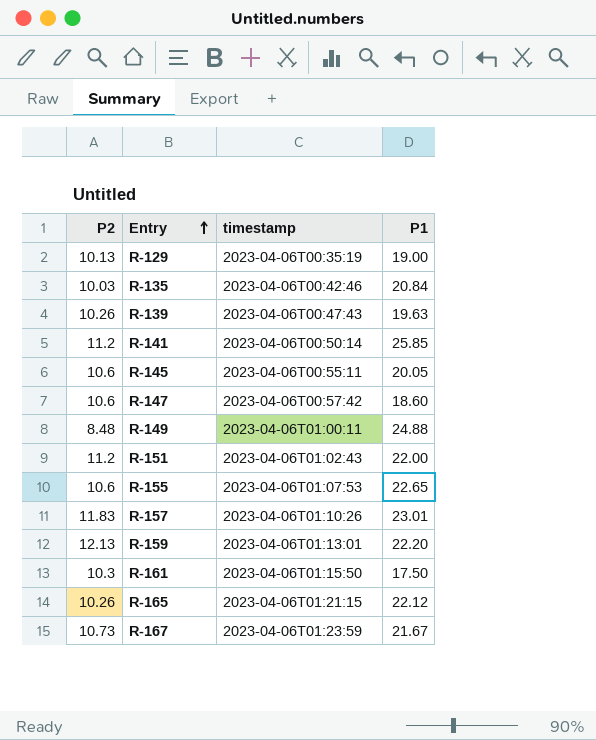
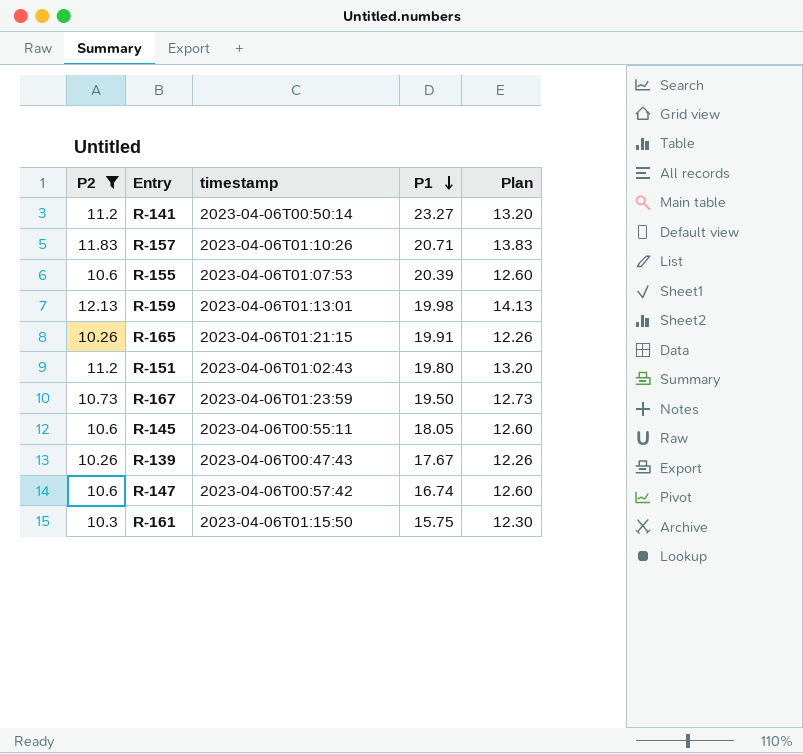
filter: none -> P2 >= 10.26
row order: Entry ascending -> P1 descending
column Plan | formula: none -> [P2] + 2
R-141 | P1: 25.85 -> 23.27
R-157 | P1: 23.01 -> 20.71
R-155 | P1: 22.65 -> 20.39
R-159 | P1: 22.20 -> 19.98
R-165 | P1: 22.12 -> 19.91
R-151 | P1: 22.00 -> 19.80
R-167 | P1: 21.67 -> 19.50
R-145 | P1: 20.05 -> 18.05
R-139 | P1: 19.63 -> 17.67
R-147 | P1: 18.60 -> 16.74
R-161 | P1: 17.50 -> 15.75

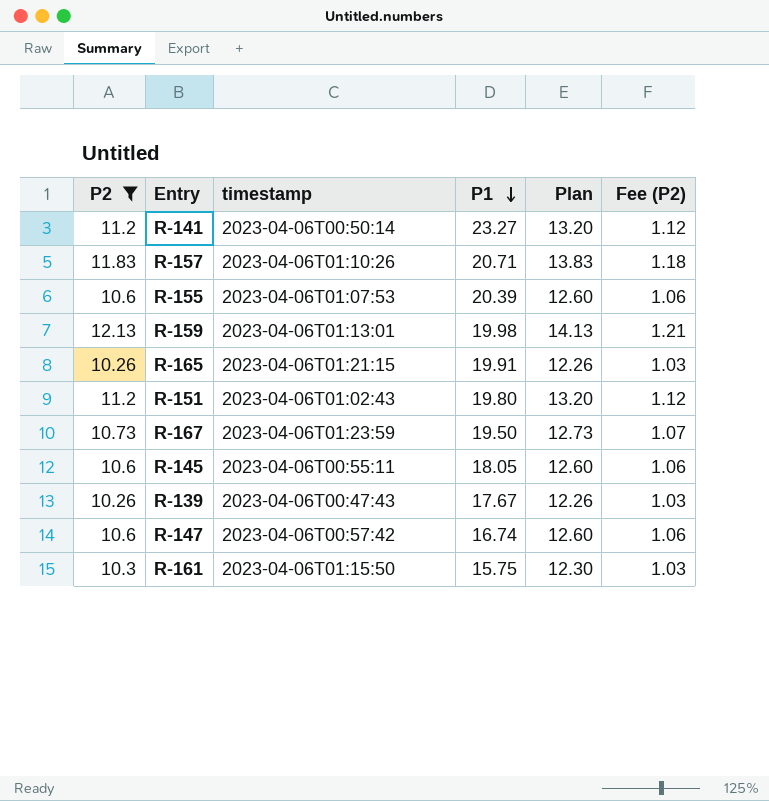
column Fee (P2) | formula: none -> [P2] * 0.1

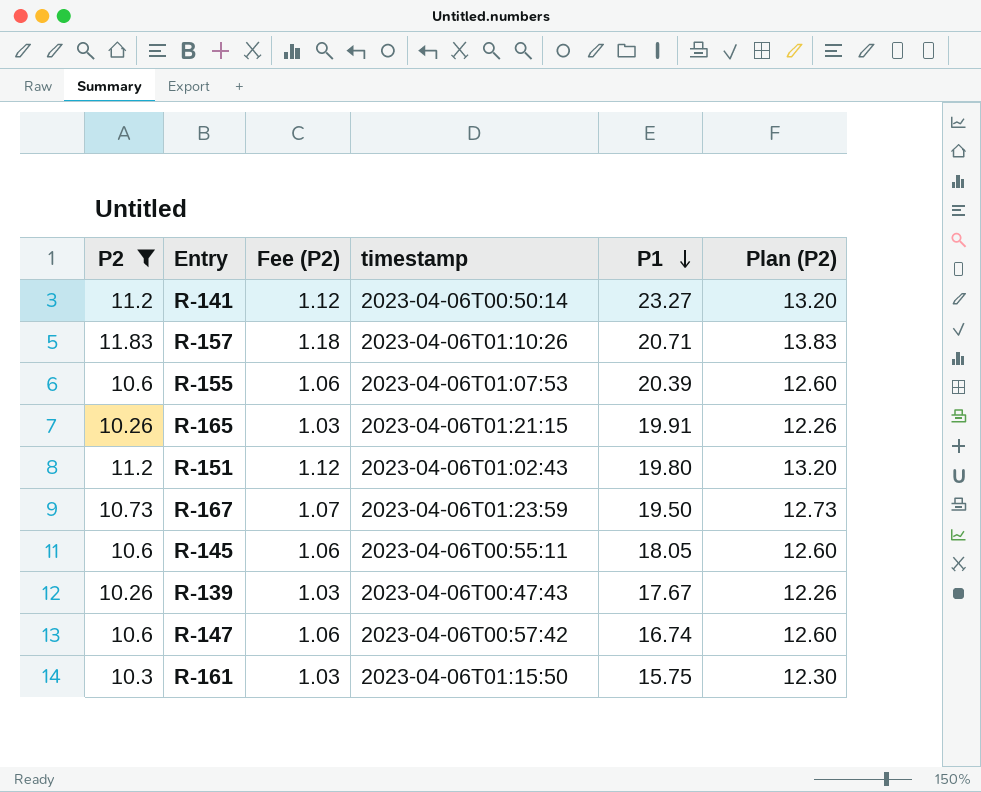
column Fee (P2) | position: 6 -> 3
column name: Plan -> Plan (P2)
row R-159: 12.13 | 2023-04-06T01:13:01 | 19.98 | 14.13 | 1.21 -> none

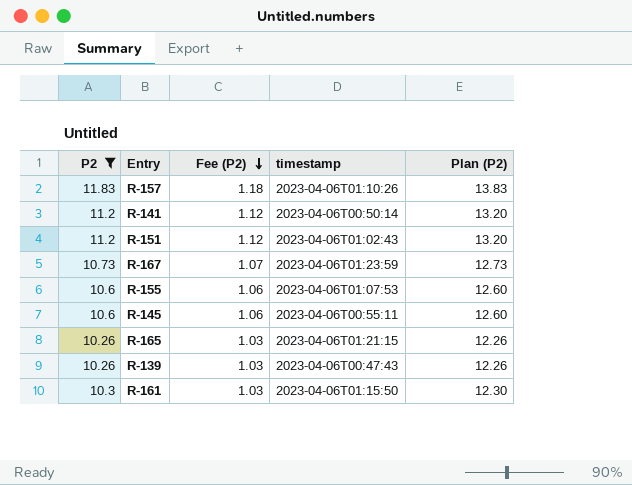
row order: P1 descending -> Fee (P2) descending
column P1 | position: 5 -> none
row R-147: 10.6 | 1.06 | 2023-04-06T00:57:42 | 16.74 | 12.60 -> none

